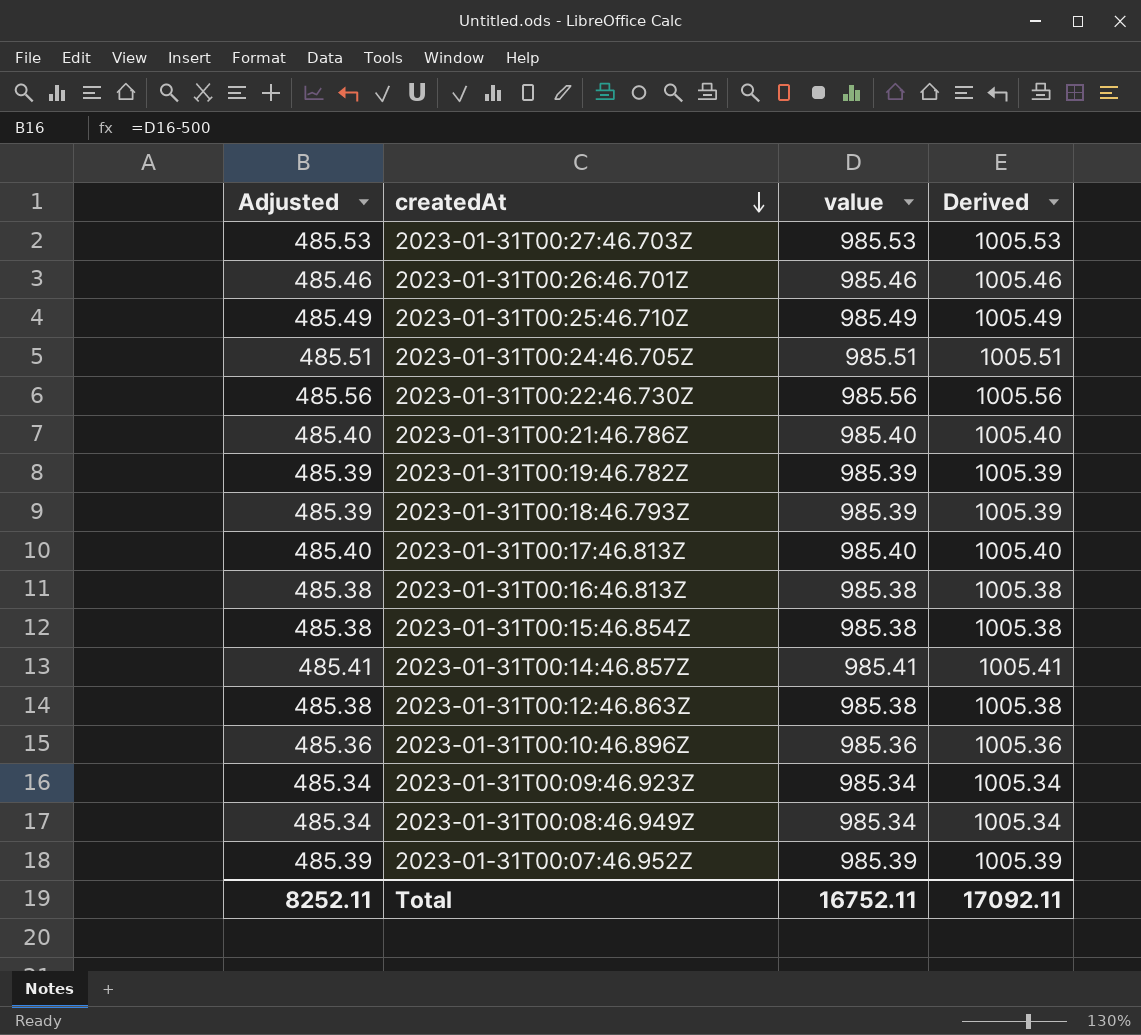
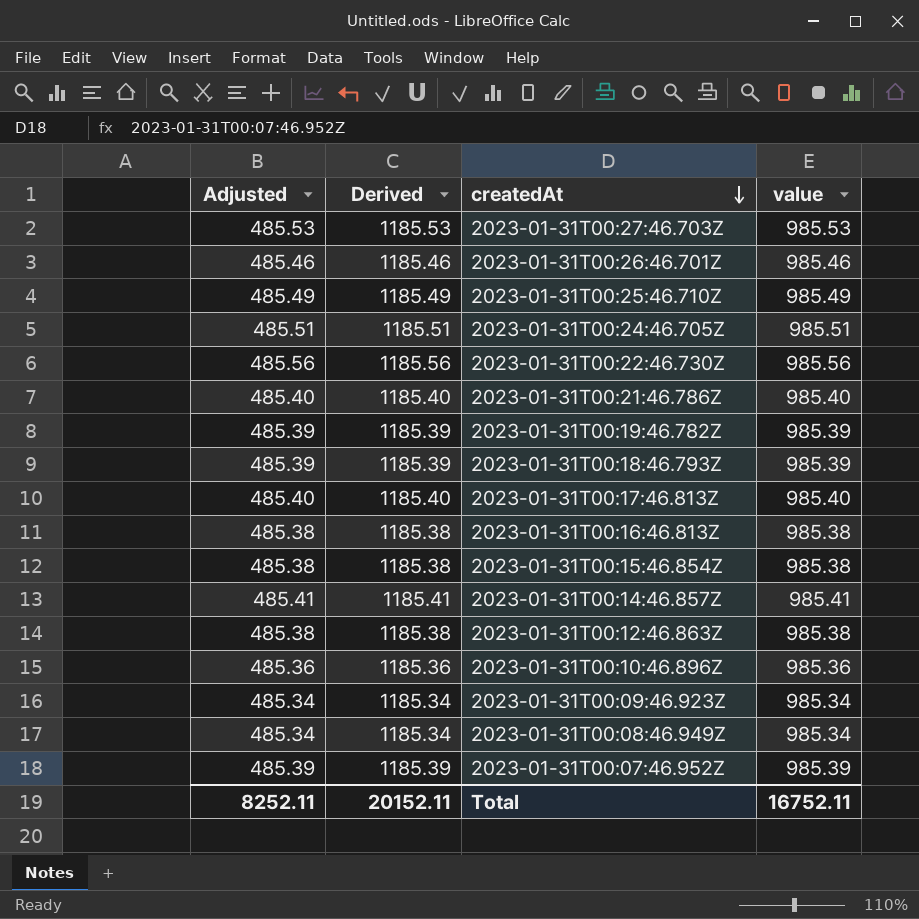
column Derived | formula: [value] + 20 -> [value] + 200
column Derived | position: 4 -> 2
Total | Derived: 17092.11 -> 20152.11

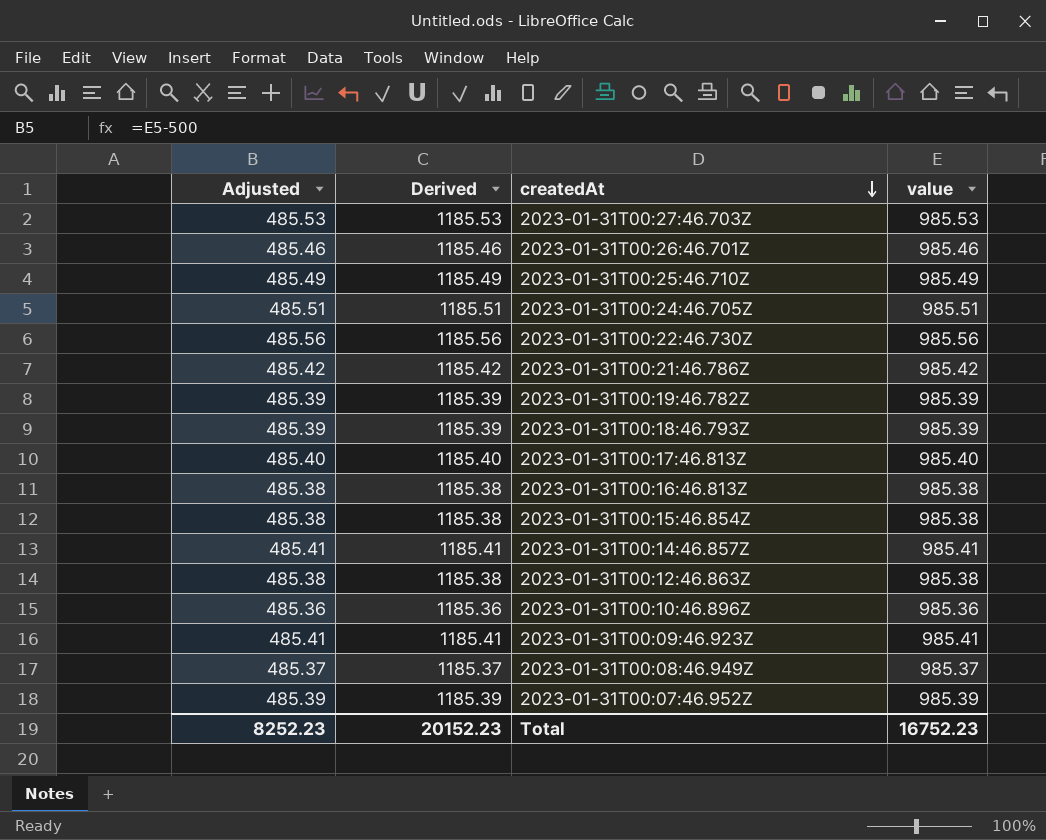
2023-01-31T00:21:46.786Z | Adjusted: 485.40 -> 485.42
2023-01-31T00:21:46.786Z | Derived: 1185.40 -> 1185.42
2023-01-31T00:21:46.786Z | value: 985.40 -> 985.42
2023-01-31T00:09:46.923Z | Adjusted: 485.34 -> 485.41
2023-01-31T00:09:46.923Z | Derived: 1185.34 -> 1185.41
2023-01-31T00:09:46.923Z | value: 985.34 -> 985.41
2023-01-31T00:08:46.949Z | Adjusted: 485.34 -> 485.37
2023-01-31T00:08:46.949Z | Derived: 1185.34 -> 1185.37
2023-01-31T00:08:46.949Z | value: 985.34 -> 985.37
Total | Adjusted: 8252.11 -> 8252.23
Total | Derived: 20152.11 -> 20152.23
Total | value: 16752.11 -> 16752.23

